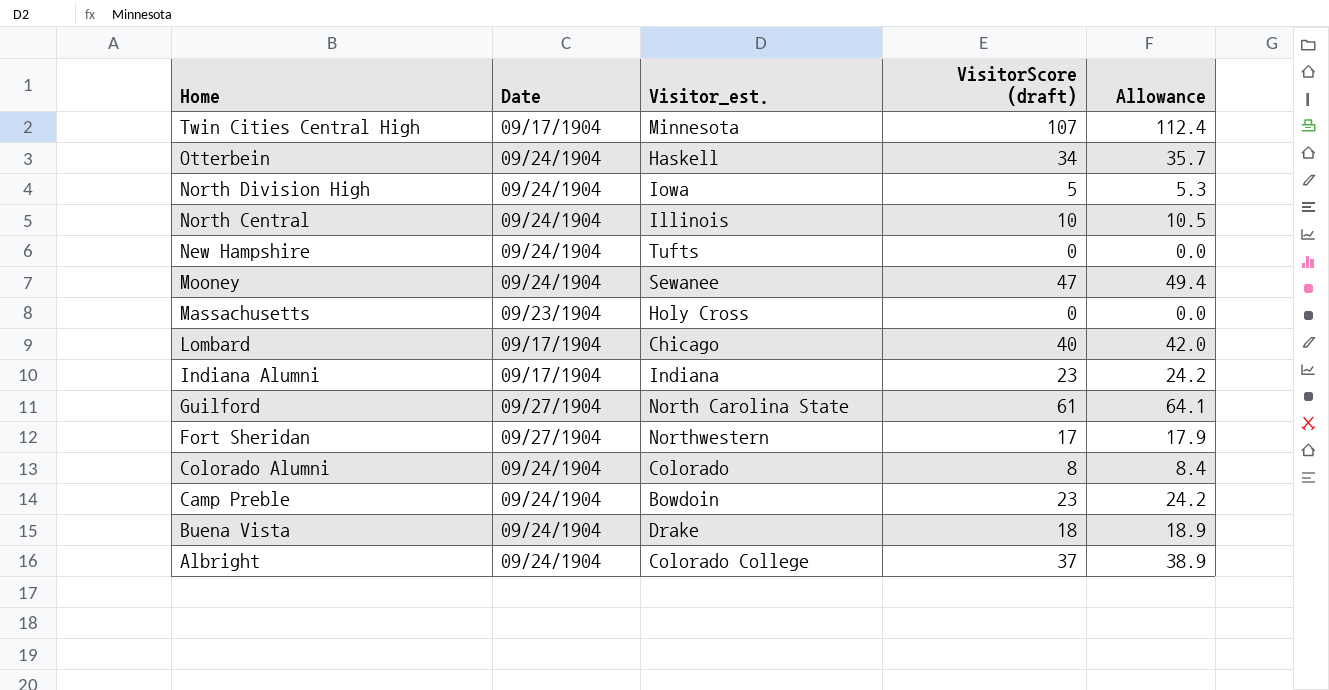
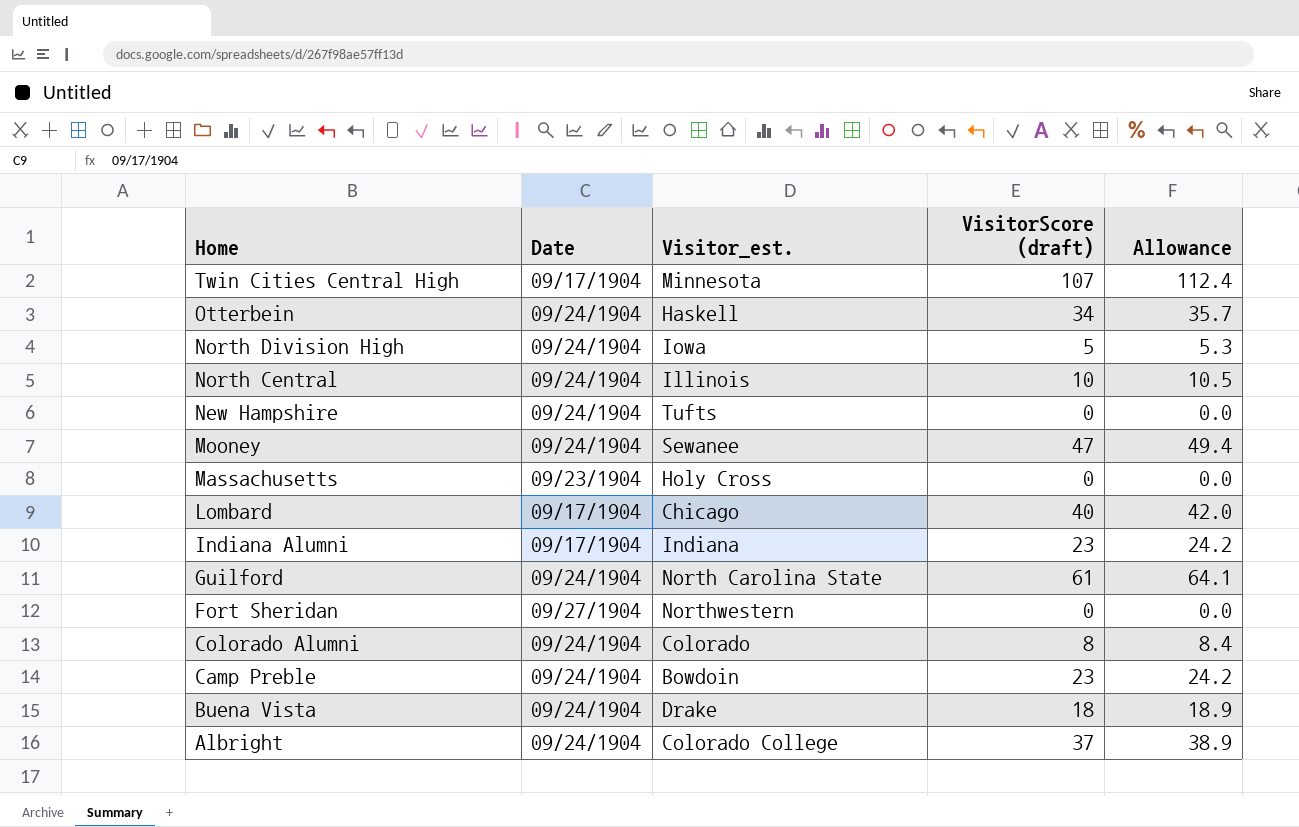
Guilford | Date: 09/27/1904 -> 09/24/1904
Fort Sheridan | VisitorScore (draft): 17 -> 0
Fort Sheridan | Allowance: 17.9 -> 0.0

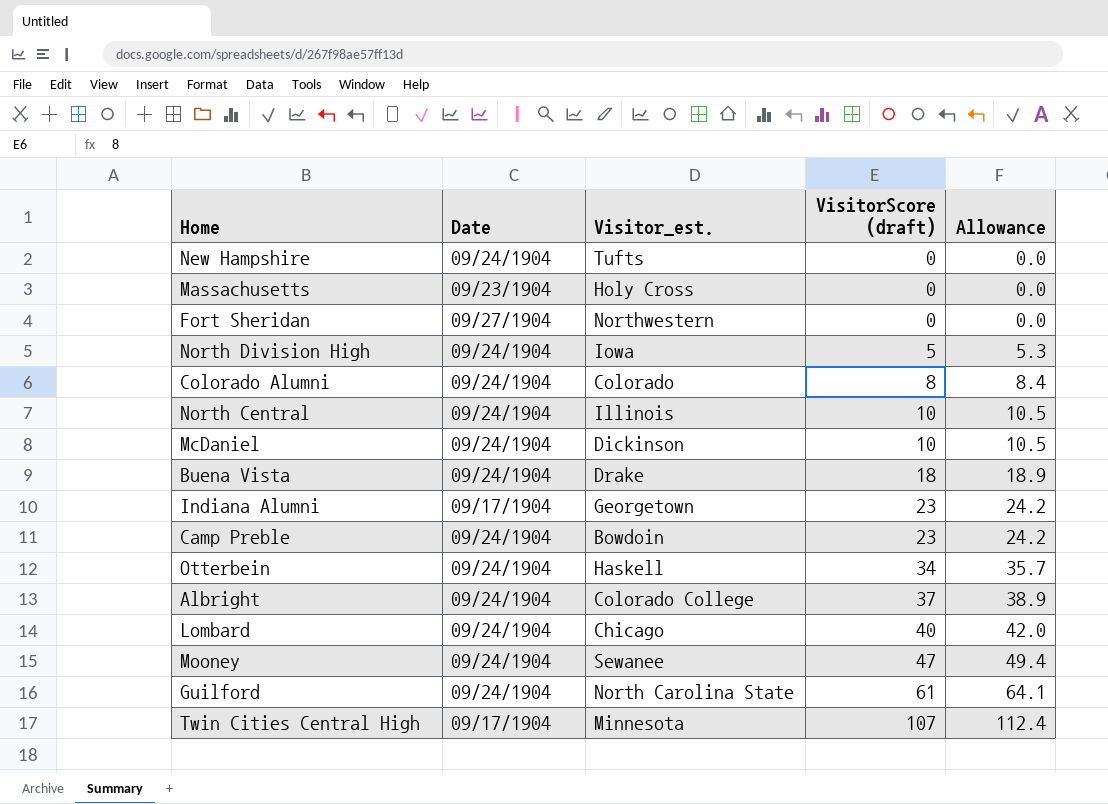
row order: Home descending -> VisitorScore (draft) ascending
row McDaniel: none -> 09/24/1904 | Dickinson | 10 | 10.5
Indiana Alumni | Visitor_est.: Indiana -> Georgetown
Lombard | Date: 09/17/1904 -> 09/24/1904

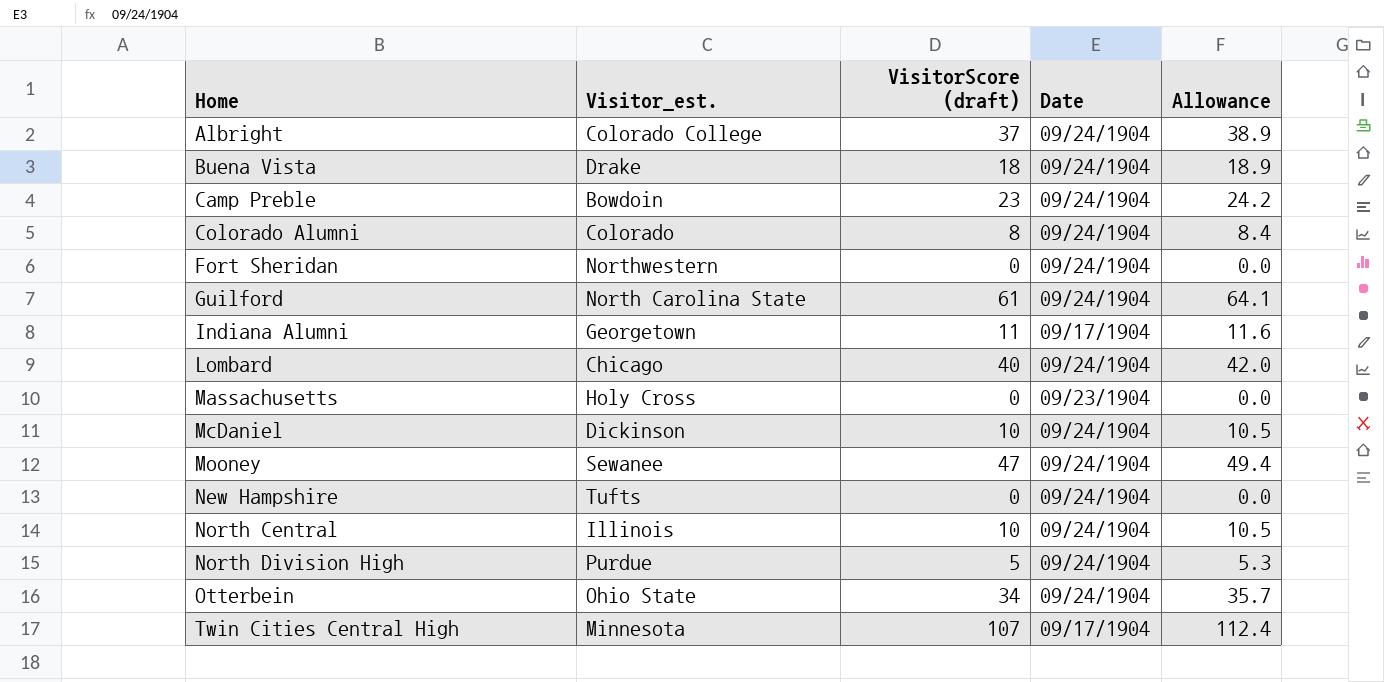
row order: VisitorScore (draft) ascending -> Home ascending
column Date | position: 2 -> 4
Fort Sheridan | Date: 09/27/1904 -> 09/24/1904
Indiana Alumni | VisitorScore (draft): 23 -> 11
Indiana Alumni | Allowance: 24.2 -> 11.6
North Division High | Visitor_est.: Iowa -> Purdue
Otterbein | Visitor_est.: Haskell -> Ohio State

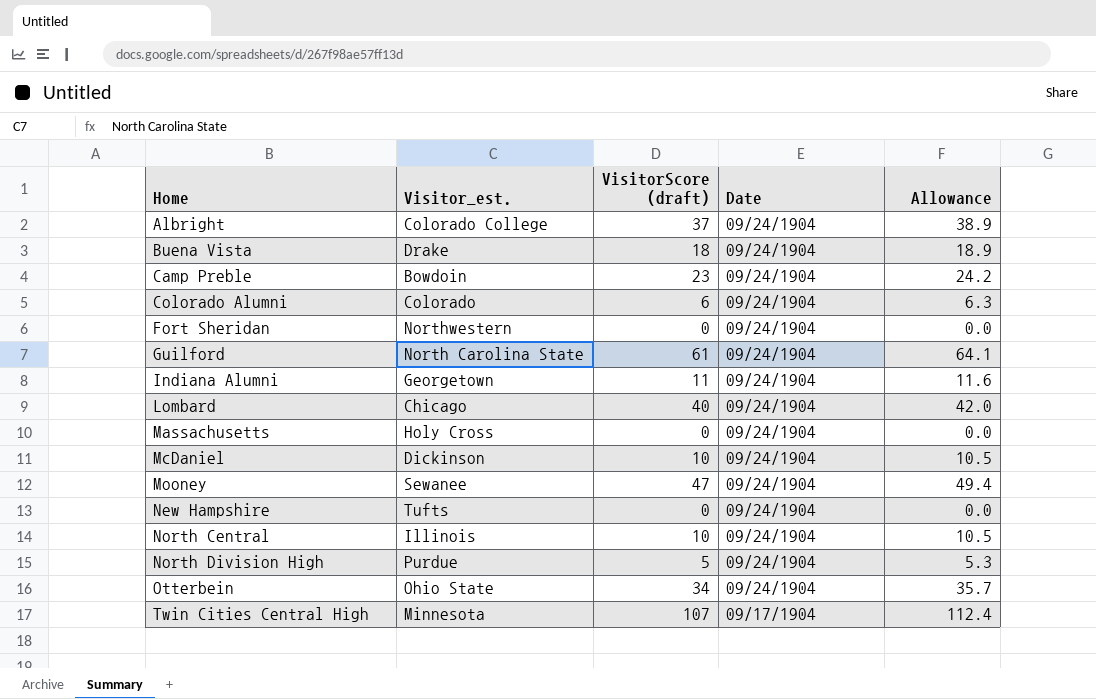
Colorado Alumni | VisitorScore (draft): 8 -> 6
Colorado Alumni | Allowance: 8.4 -> 6.3
Indiana Alumni | Date: 09/17/1904 -> 09/24/1904
Massachusetts | Date: 09/23/1904 -> 09/24/1904

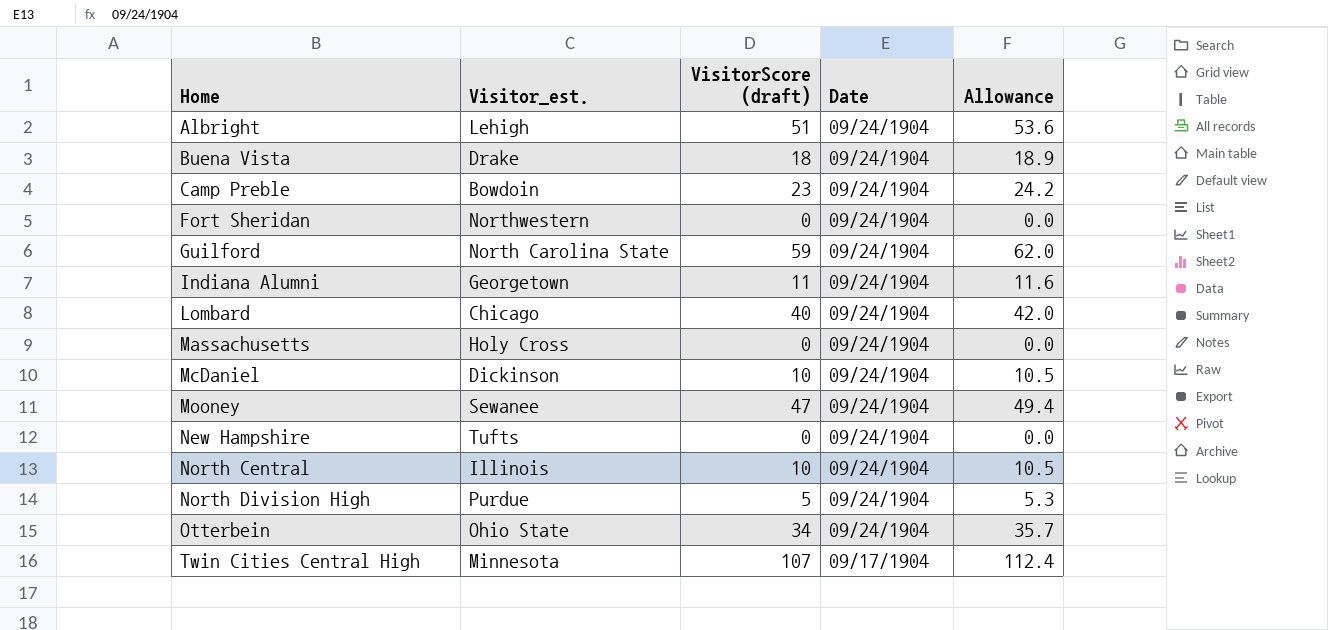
row Colorado Alumni: Colorado | 6 | 09/24/1904 | 6.3 -> none
Albright | Visitor_est.: Colorado College -> Lehigh
Albright | VisitorScore (draft): 37 -> 51
Albright | Allowance: 38.9 -> 53.6
Guilford | VisitorScore (draft): 61 -> 59
Guilford | Allowance: 64.1 -> 62.0

